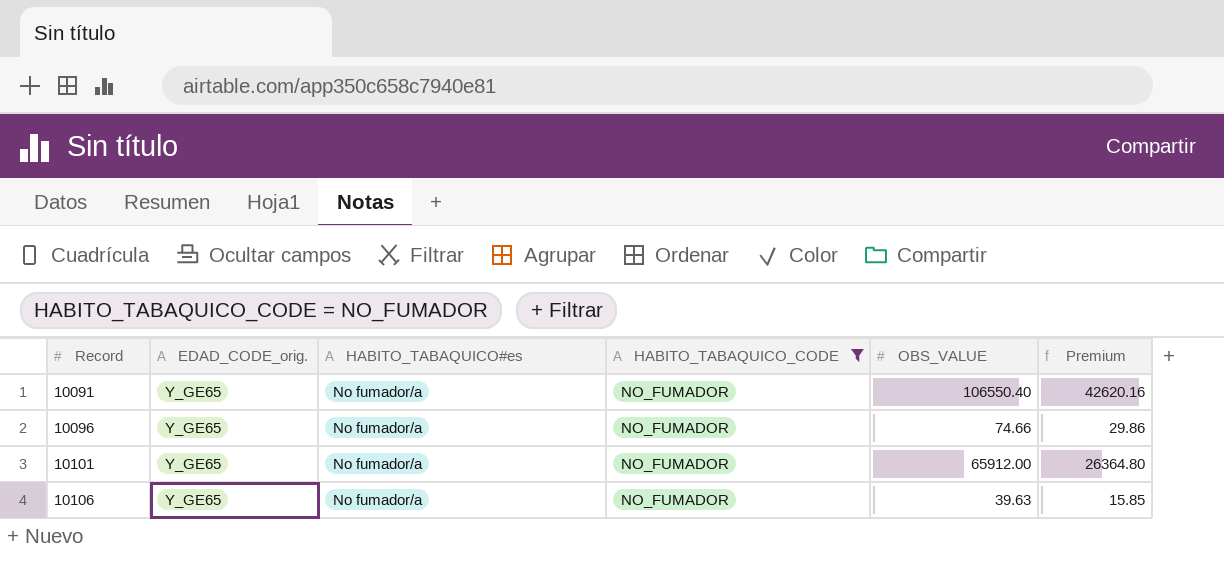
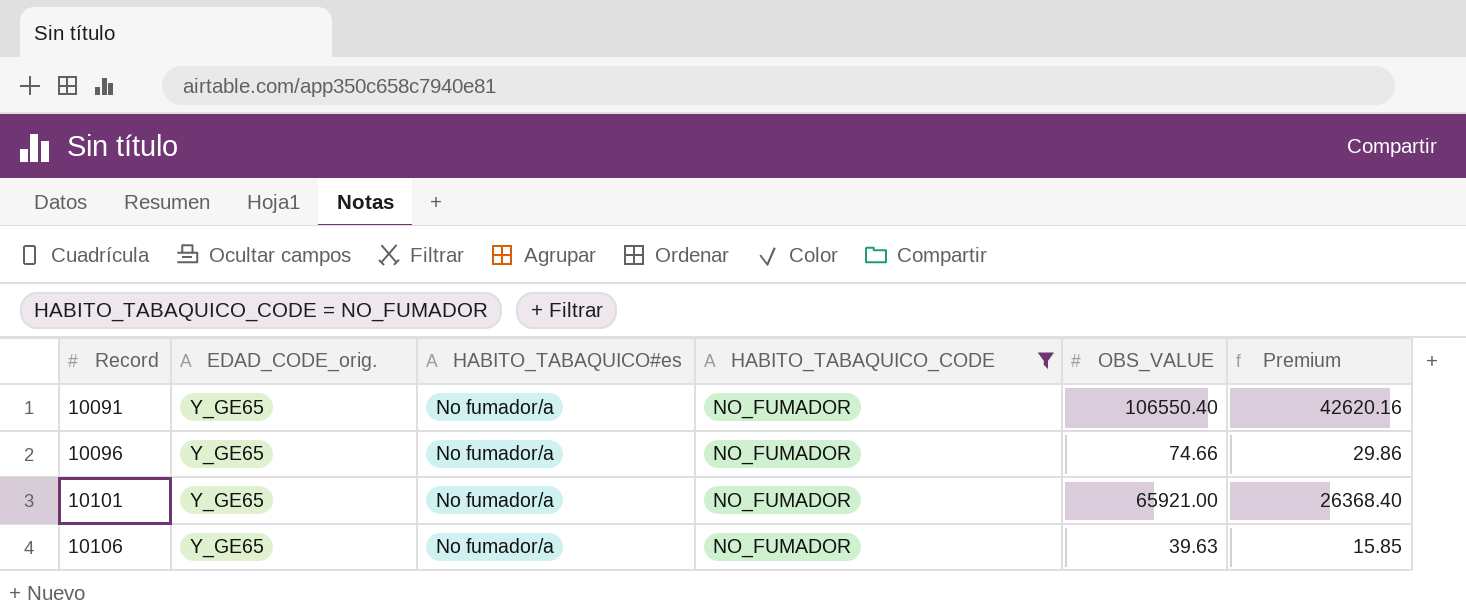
10101 | OBS_VALUE: 65912.00 -> 65921.00
10101 | Premium: 26364.80 -> 26368.40

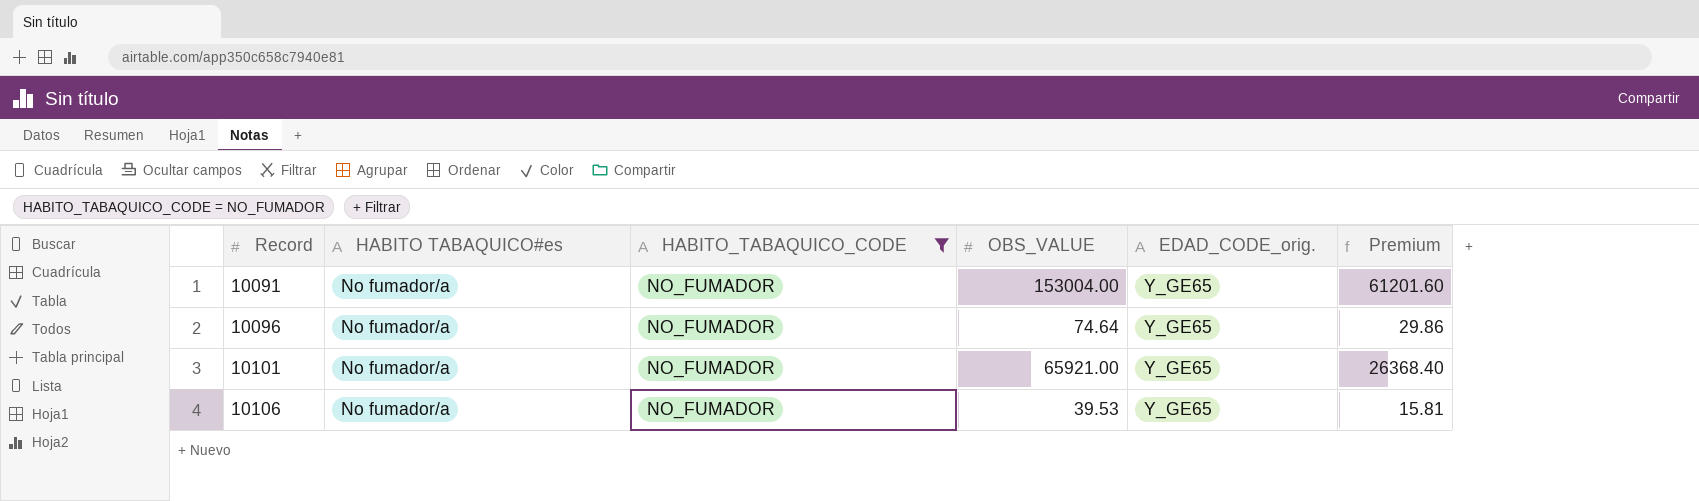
column name: HABITO_TABAQUICO#es -> HABITO TABAQUICO#es
column EDAD_CODE_orig. | position: 2 -> 5
10091 | OBS_VALUE: 106550.40 -> 153004.00
10091 | Premium: 42620.16 -> 61201.60
10096 | OBS_VALUE: 74.66 -> 74.64
10106 | OBS_VALUE: 39.63 -> 39.53
10106 | Premium: 15.85 -> 15.81

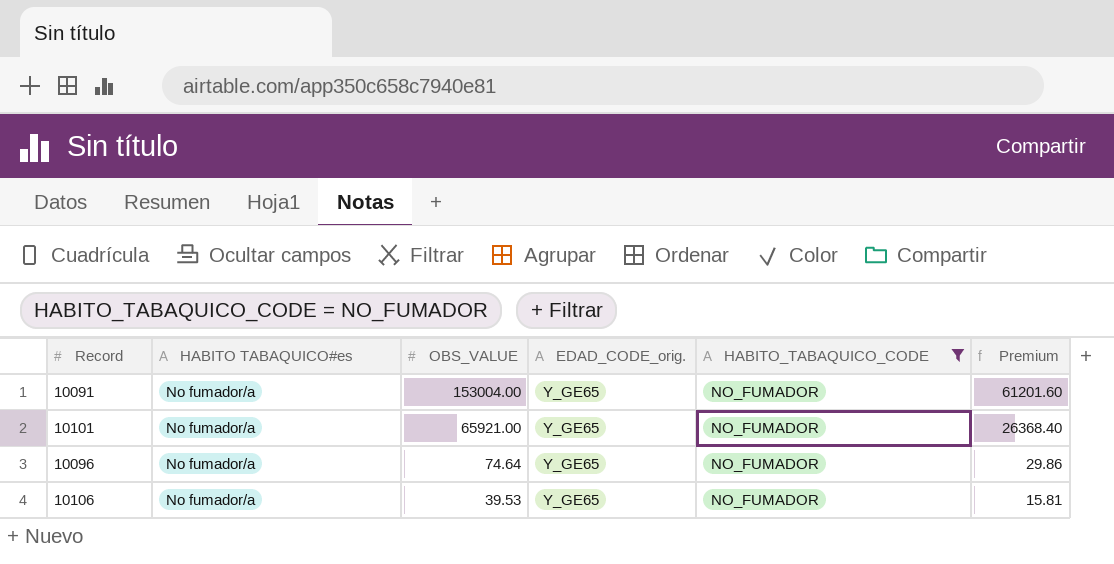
row order: Record ascending -> OBS_VALUE descending
column HABITO_TABAQUICO_CODE | position: 3 -> 5

